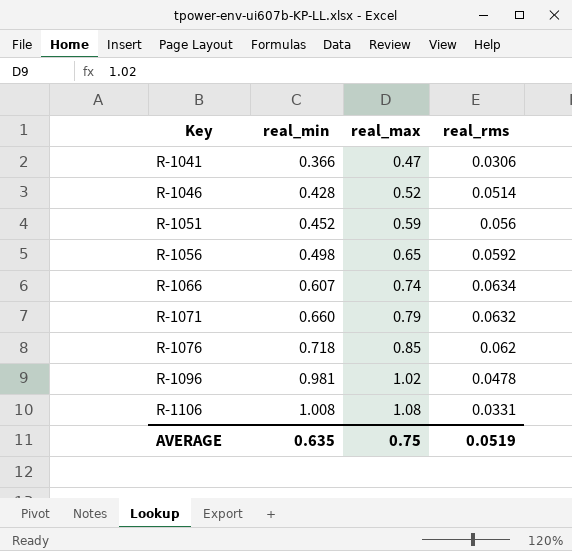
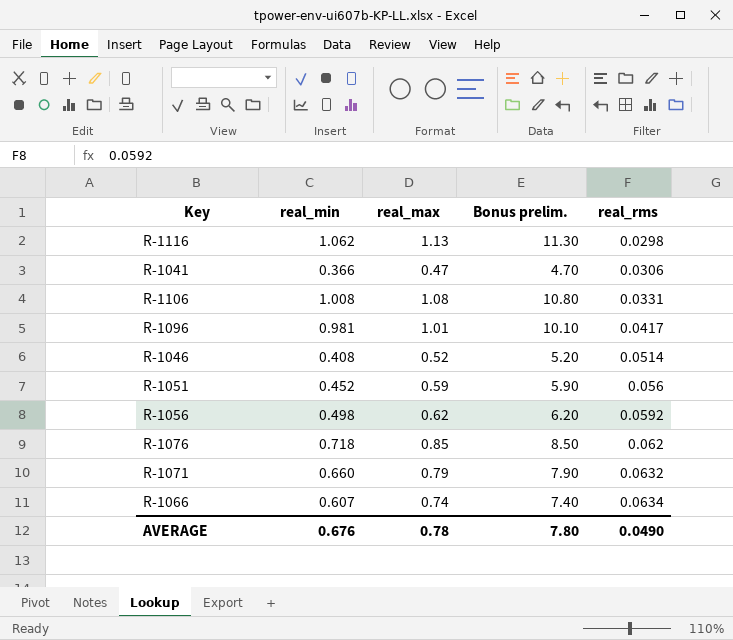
row order: Key ascending -> real_rms ascending
column Bonus prelim. | formula: none -> [real_max] * 10
row R-1116: none -> 1.062 | 1.13 | 11.30 | 0.0298
R-1096 | real_max: 1.02 -> 1.01
R-1096 | real_rms: 0.0478 -> 0.0417
R-1046 | real_min: 0.428 -> 0.408
R-1056 | real_max: 0.65 -> 0.62
AVERAGE | real_min: 0.635 -> 0.676
AVERAGE | real_max: 0.75 -> 0.78
AVERAGE | real_rms: 0.0519 -> 0.0490

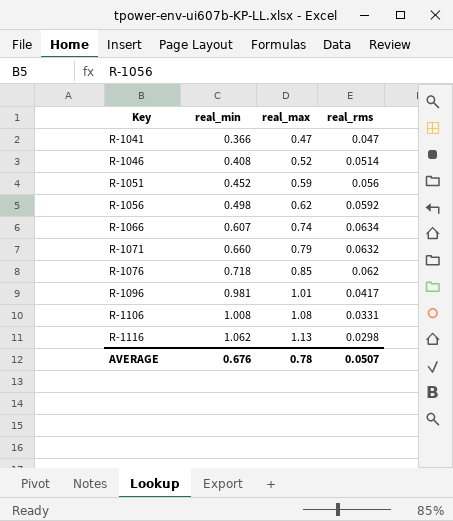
row order: real_rms ascending -> Key ascending
column Bonus prelim. | formula: [real_max] * 10 -> none
R-1041 | real_rms: 0.0306 -> 0.047
AVERAGE | real_rms: 0.0490 -> 0.0507

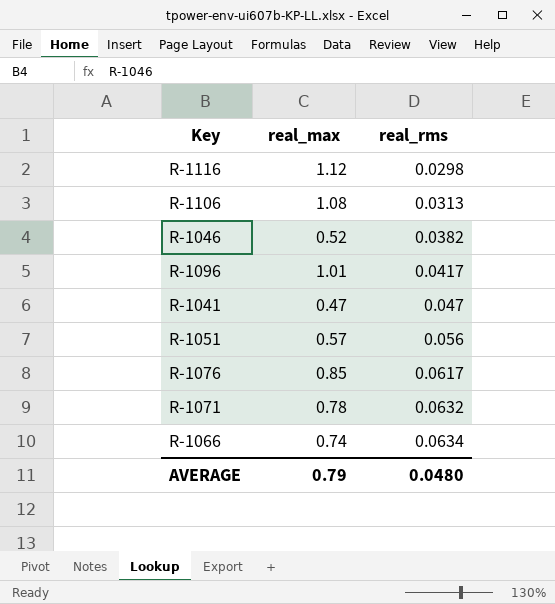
row order: Key ascending -> real_rms ascending
column real_min | position: 2 -> none
row R-1056: 0.498 | 0.62 | 0.0592 -> none
R-1116 | real_max: 1.13 -> 1.12
R-1106 | real_rms: 0.0331 -> 0.0313
R-1046 | real_rms: 0.0514 -> 0.0382
R-1051 | real_max: 0.59 -> 0.57
R-1076 | real_rms: 0.062 -> 0.0617
R-1071 | real_max: 0.79 -> 0.78
AVERAGE | real_max: 0.78 -> 0.79
AVERAGE | real_rms: 0.0507 -> 0.0480

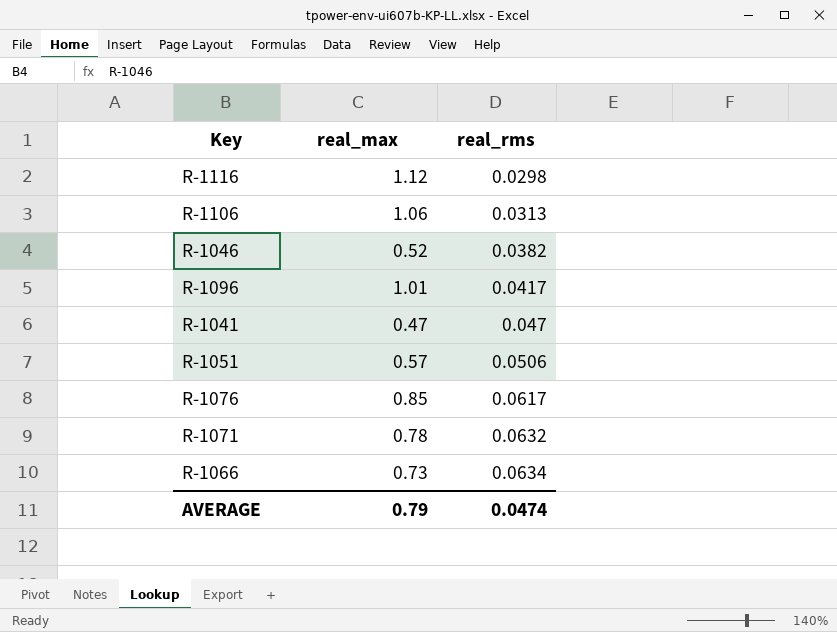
R-1106 | real_max: 1.08 -> 1.06
R-1051 | real_rms: 0.056 -> 0.0506
R-1066 | real_max: 0.74 -> 0.73
AVERAGE | real_rms: 0.0480 -> 0.0474

